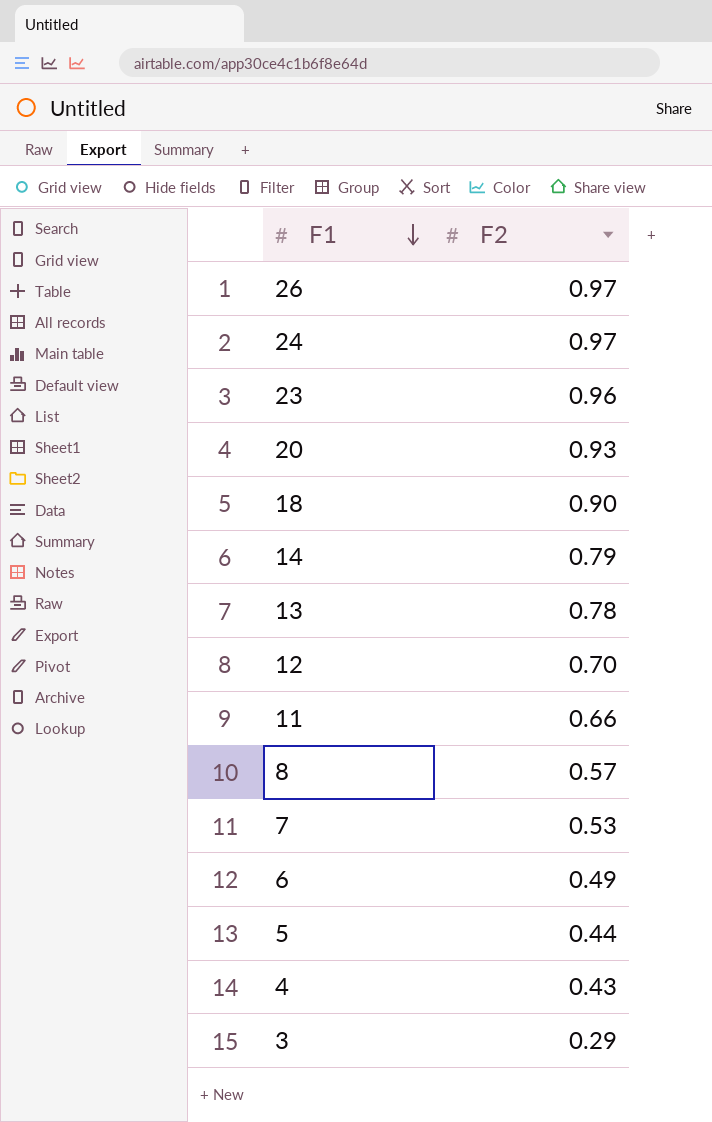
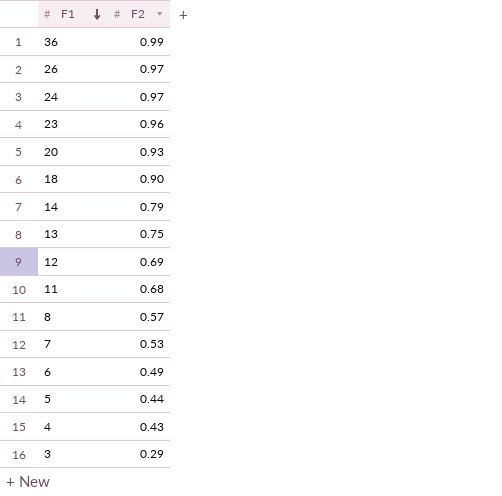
row 36: none -> 0.99
13 | F2: 0.78 -> 0.75
12 | F2: 0.70 -> 0.69
11 | F2: 0.66 -> 0.68

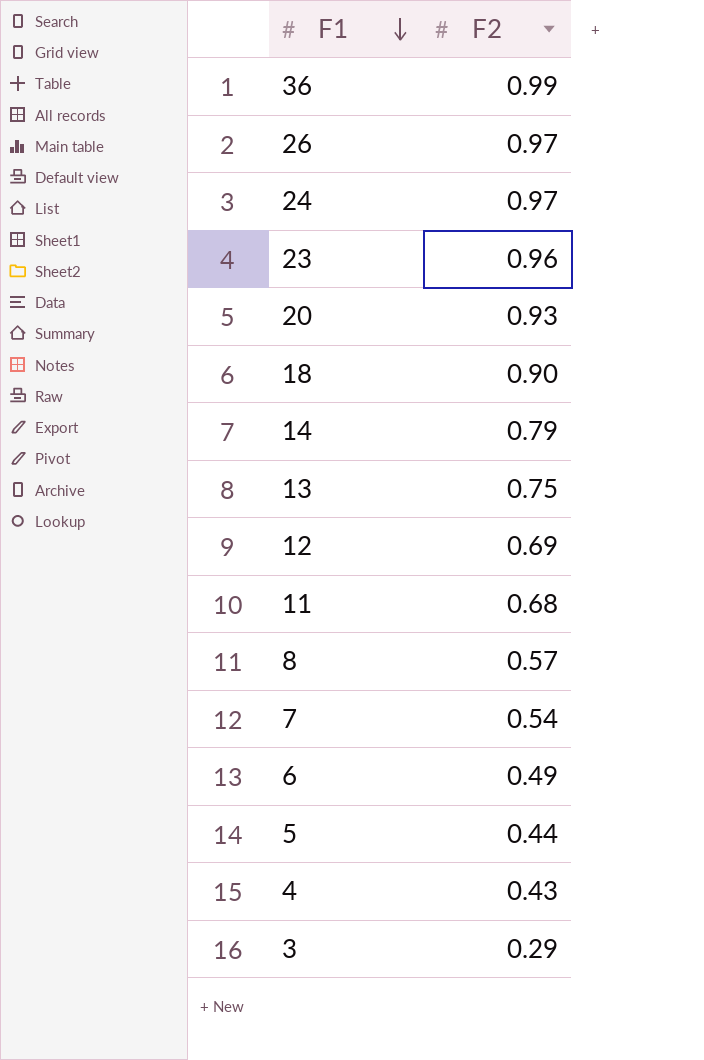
7 | F2: 0.53 -> 0.54

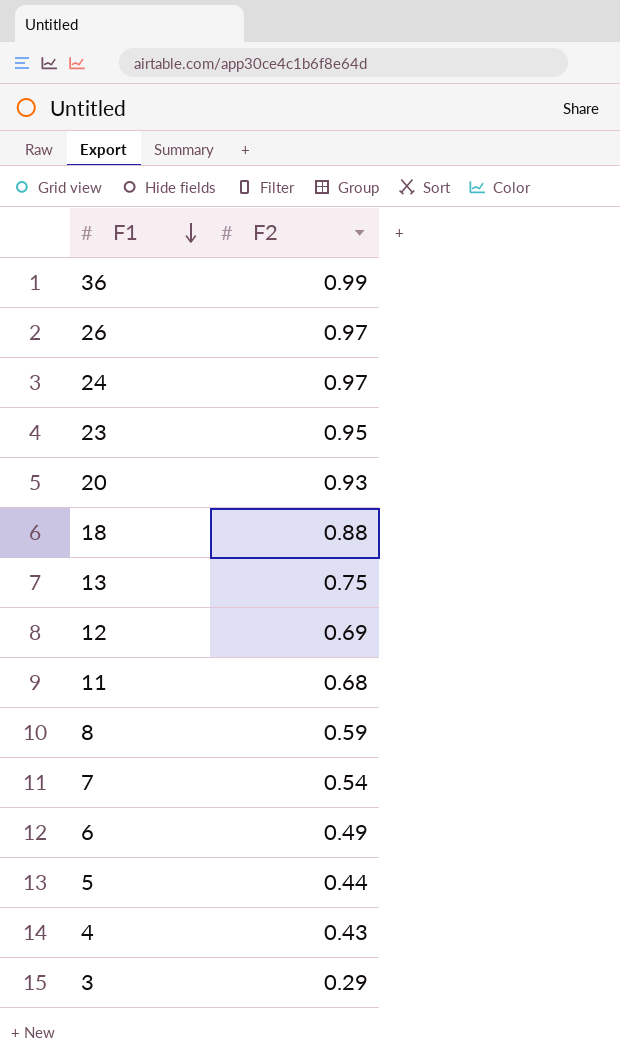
row 14: 0.79 -> none
23 | F2: 0.96 -> 0.95
18 | F2: 0.90 -> 0.88
8 | F2: 0.57 -> 0.59

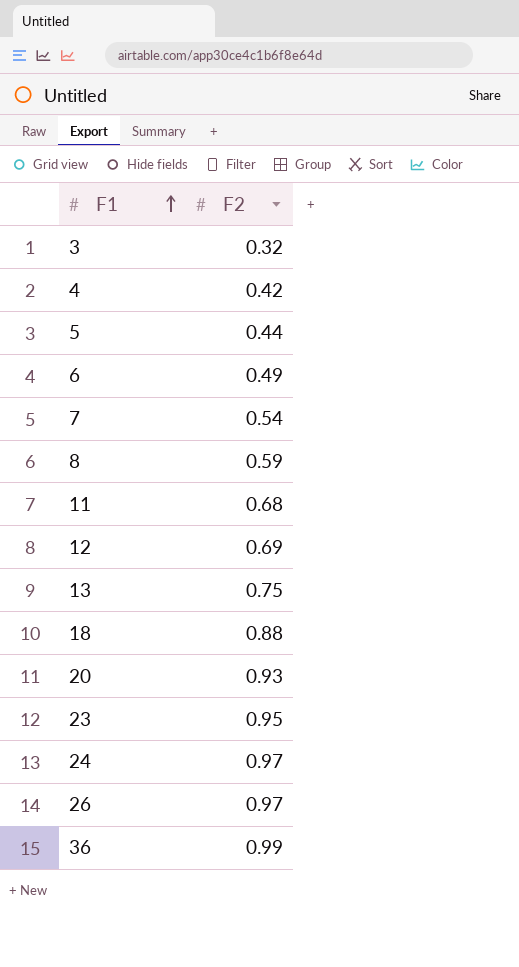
row order: F1 descending -> F1 ascending
3 | F2: 0.29 -> 0.32
4 | F2: 0.43 -> 0.42

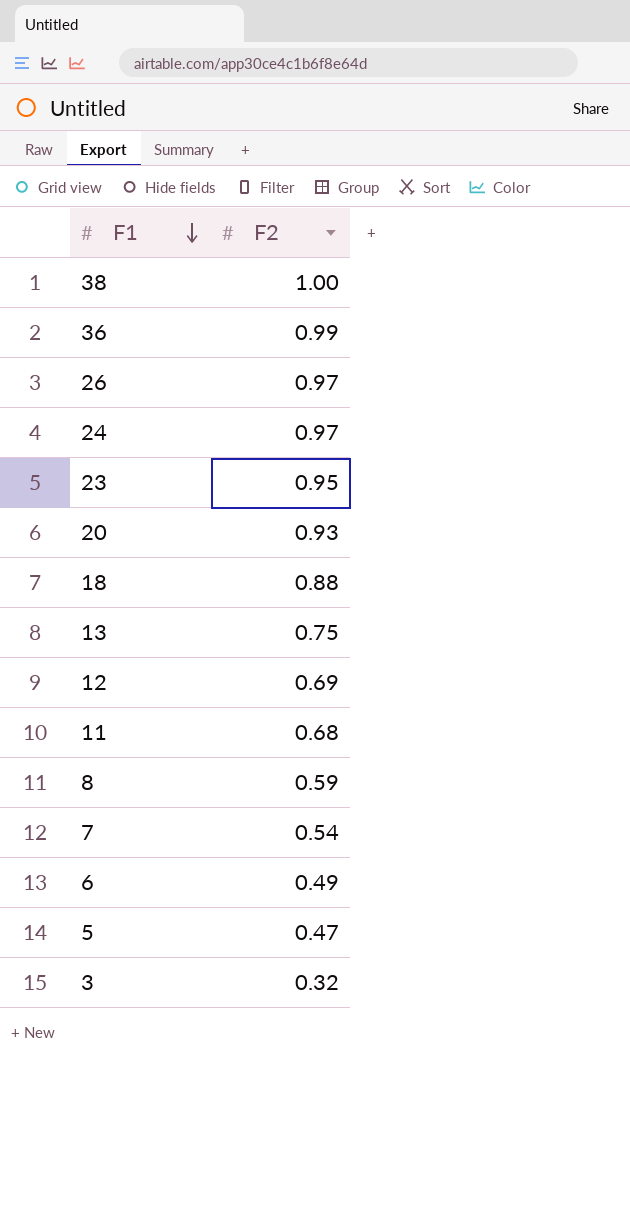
row order: F1 ascending -> F1 descending
row 4: 0.42 -> none
row 38: none -> 1.00
5 | F2: 0.44 -> 0.47

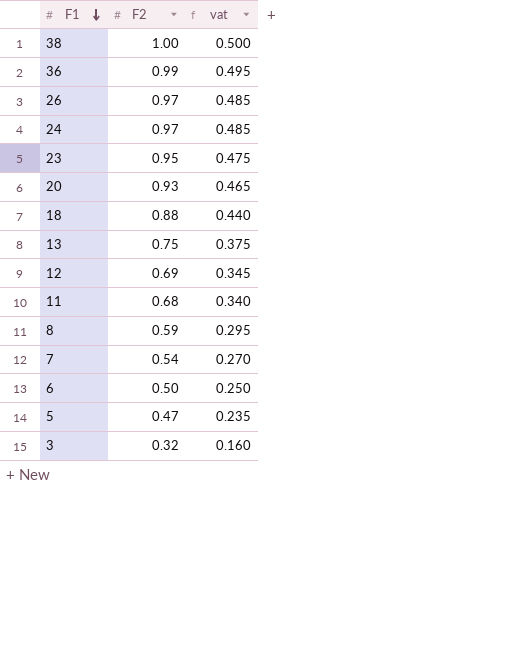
column vat | formula: none -> [F2] * 0.5
6 | F2: 0.49 -> 0.50

